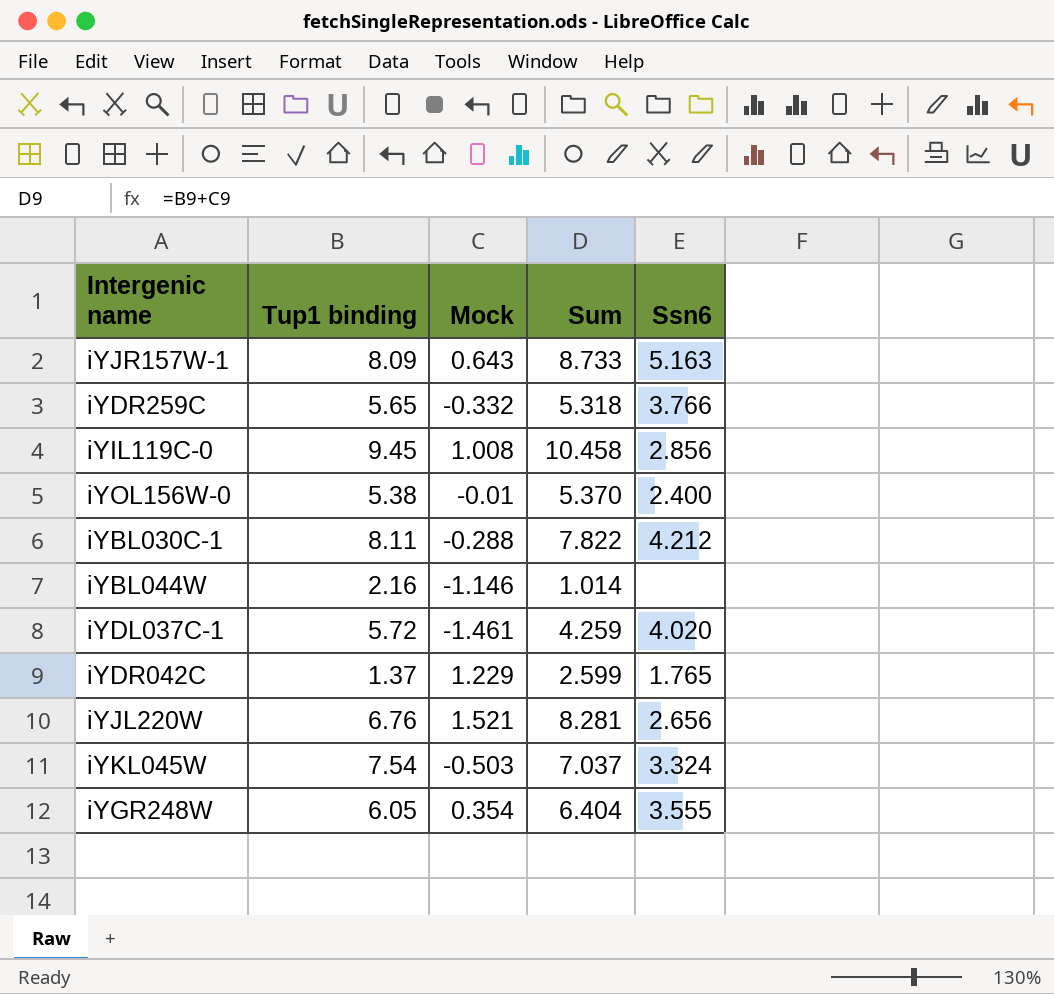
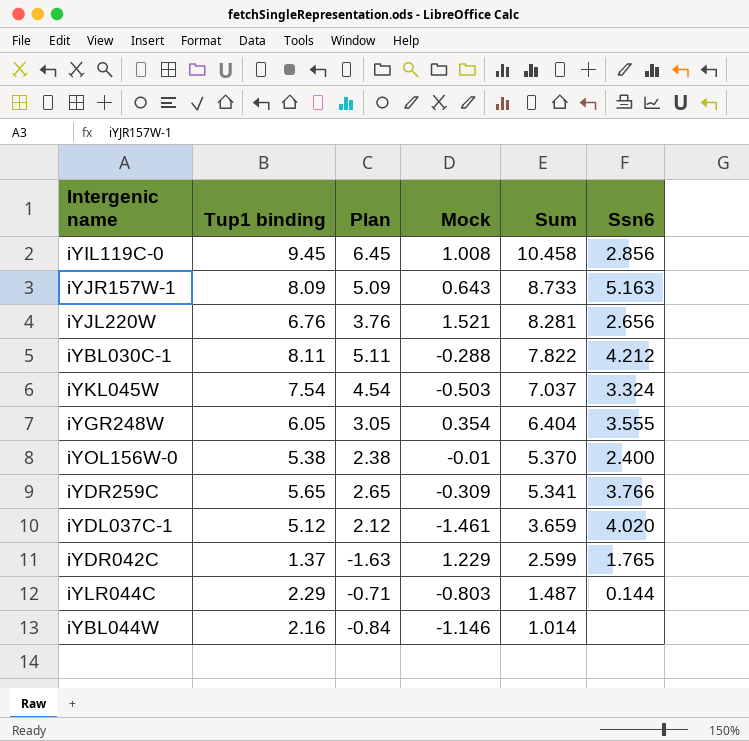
row order: none -> Sum descending
column Plan | formula: none -> [Tup1 binding] - 3
iYDR259C | Mock: -0.332 -> -0.309
iYDR259C | Sum: 5.318 -> 5.341
iYDL037C-1 | Tup1 binding: 5.72 -> 5.12
iYDL037C-1 | Sum: 4.259 -> 3.659
row iYLR044C: none -> 2.29 | -0.71 | -0.803 | 1.487 | 0.144

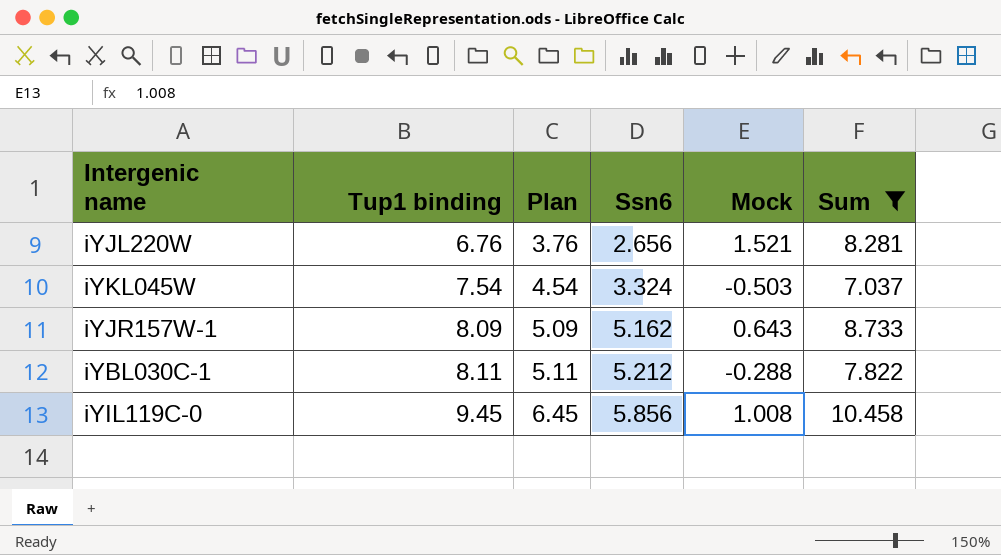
filter: none -> Sum >= 7.037
row order: Sum descending -> Tup1 binding ascending
column Ssn6 | position: 6 -> 4
iYJR157W-1 | Ssn6: 5.163 -> 5.162
iYBL030C-1 | Ssn6: 4.212 -> 5.212
iYIL119C-0 | Ssn6: 2.856 -> 5.856

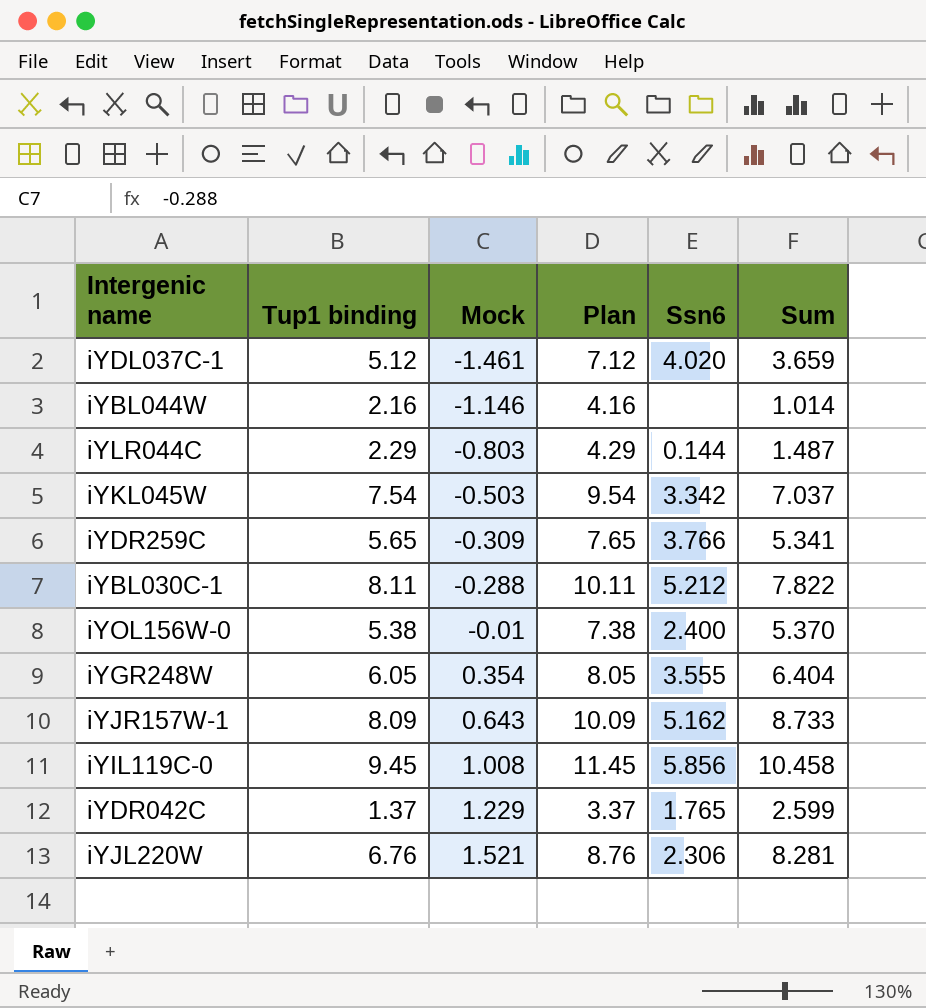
filter: Sum >= 7.037 -> none
row order: Tup1 binding ascending -> Mock ascending
column Mock | position: 5 -> 3
column Plan | formula: [Tup1 binding] - 3 -> [Tup1 binding] + 2
iYKL045W | Ssn6: 3.324 -> 3.342
iYJL220W | Ssn6: 2.656 -> 2.306

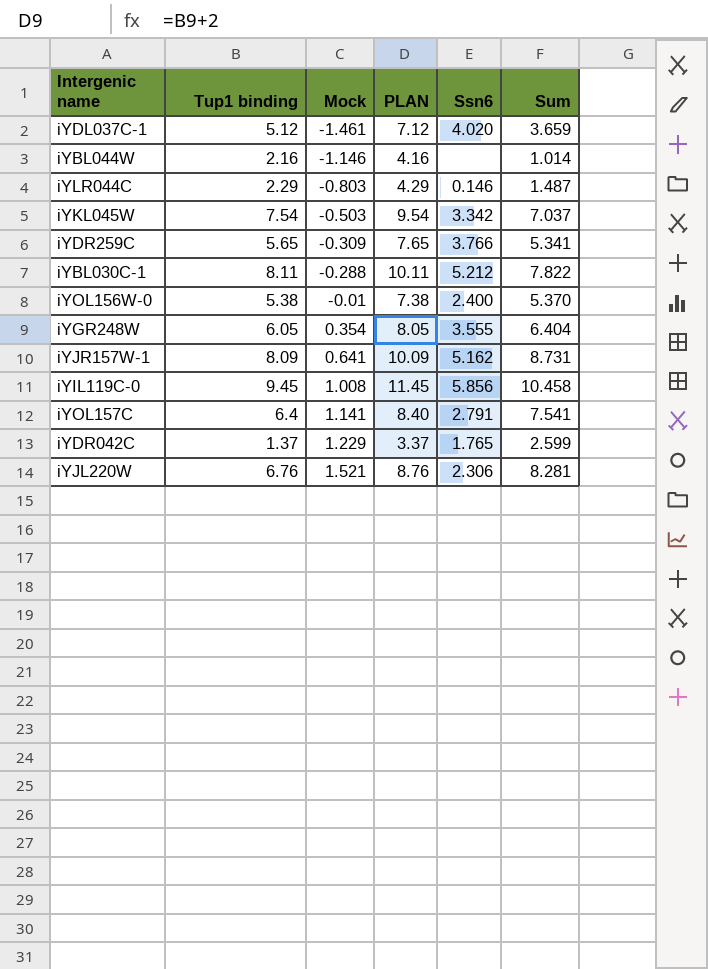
column name: Plan -> PLAN
iYLR044C | Ssn6: 0.144 -> 0.146
iYJR157W-1 | Mock: 0.643 -> 0.641
iYJR157W-1 | Sum: 8.733 -> 8.731
row iYOL157C: none -> 6.4 | 1.141 | 8.40 | 2.791 | 7.541

